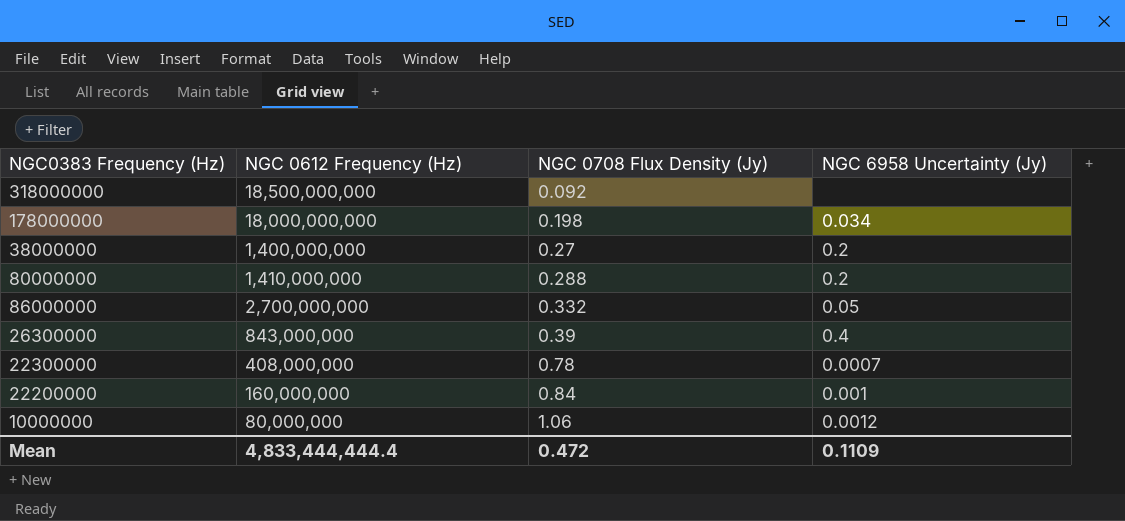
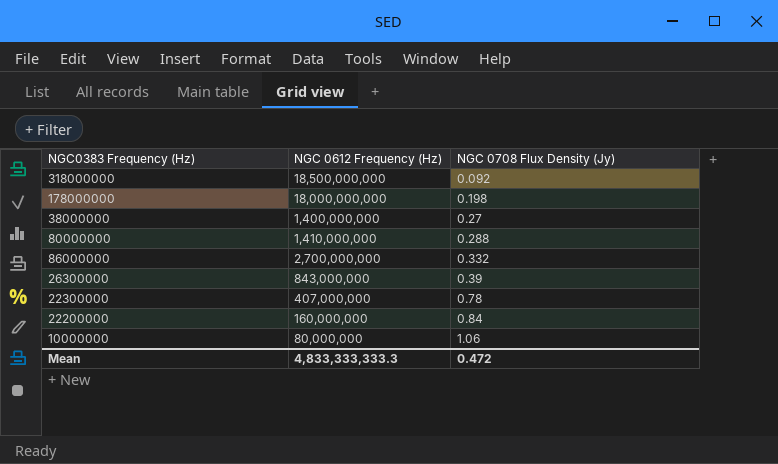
column NGC 6958 Uncertainty (Jy) | position: 4 -> none
22300000 | NGC 0612 Frequency (Hz): 408,000,000 -> 407,000,000
Mean | NGC 0612 Frequency (Hz): 4,833,444,444.4 -> 4,833,333,333.3

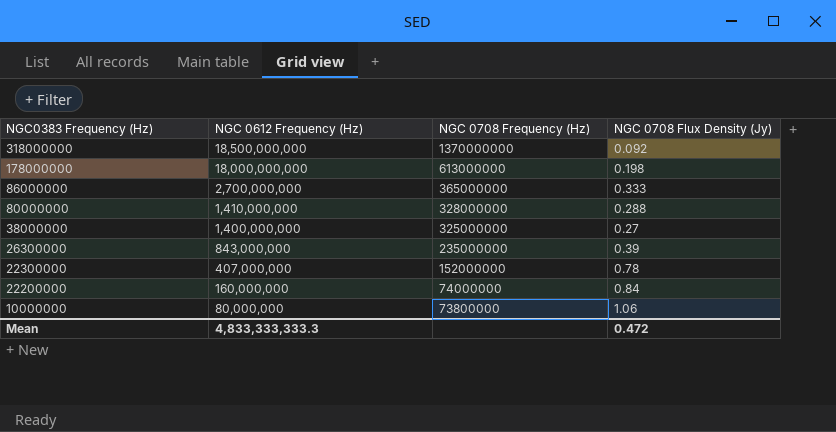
row order: NGC 0708 Flux Density (Jy) ascending -> NGC0383 Frequency (Hz) descending
column NGC 0708 Frequency (Hz) | position: none -> 3
86000000 | NGC 0708 Flux Density (Jy): 0.332 -> 0.333

